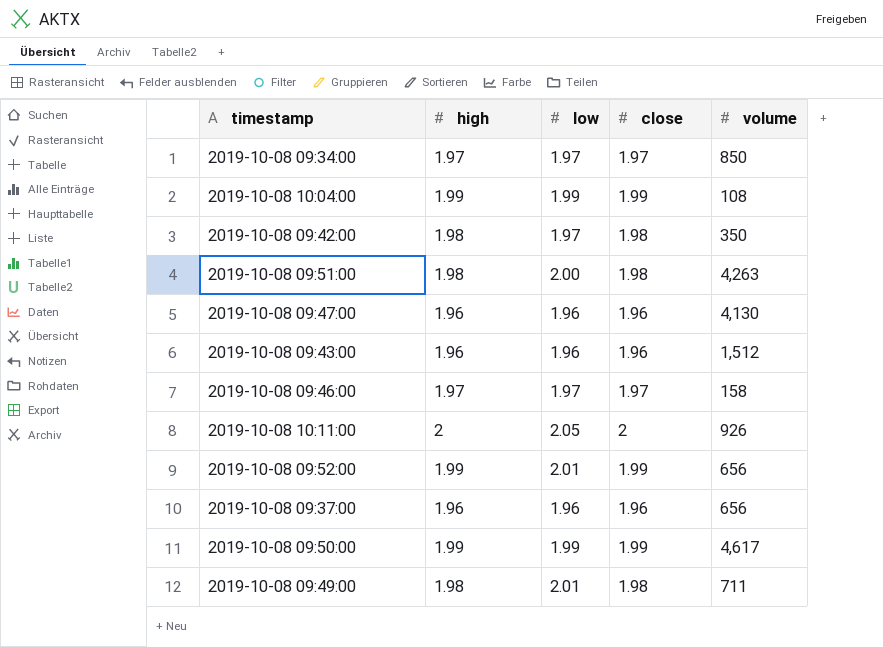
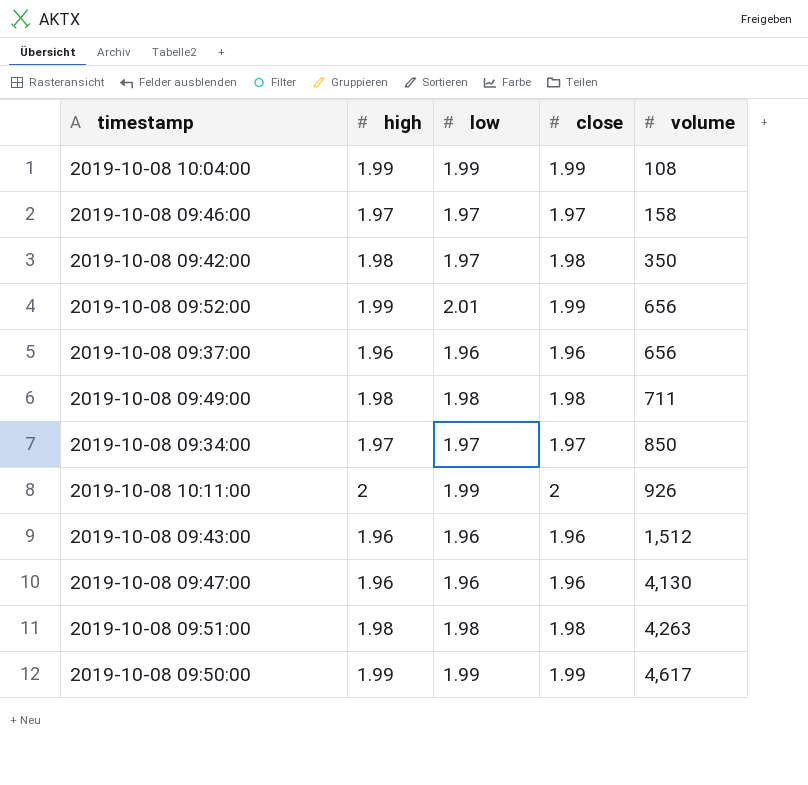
row order: none -> volume ascending
2019-10-08 09:49:00 | low: 2.01 -> 1.98
2019-10-08 10:11:00 | low: 2.05 -> 1.99
2019-10-08 09:51:00 | low: 2.00 -> 1.98

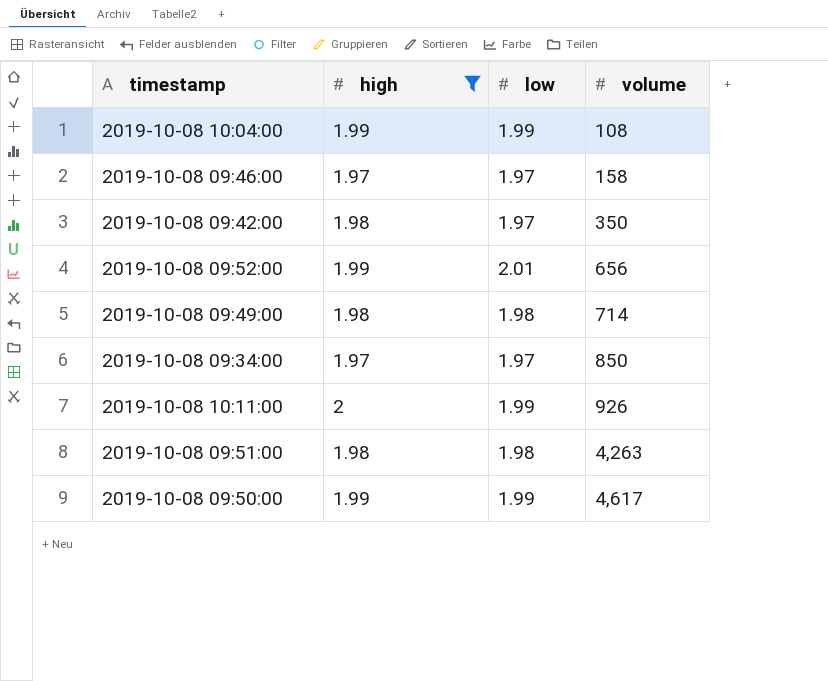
filter: none -> high != 1.96
column close | position: 4 -> none
2019-10-08 09:49:00 | volume: 711 -> 714

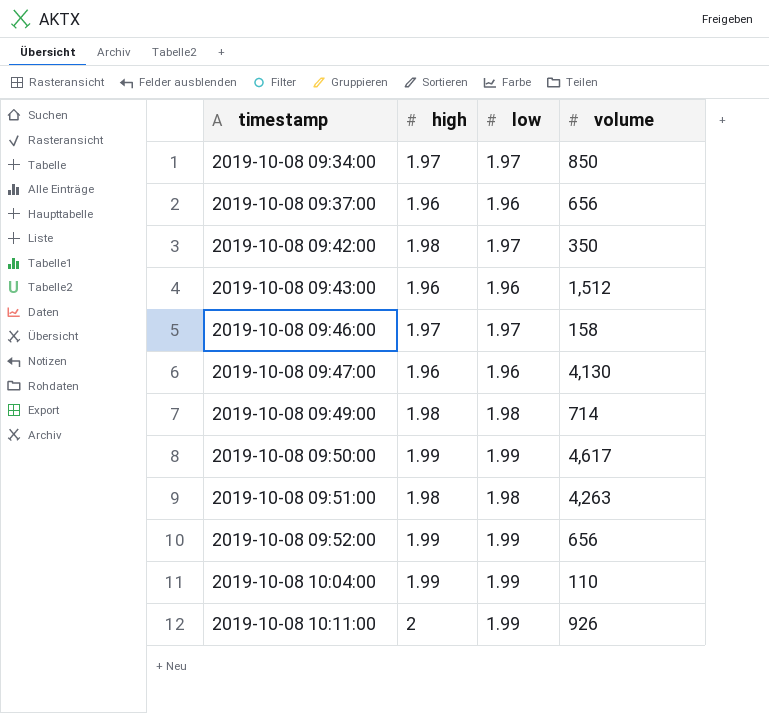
filter: high != 1.96 -> none
row order: volume ascending -> timestamp ascending
2019-10-08 09:52:00 | low: 2.01 -> 1.99
2019-10-08 10:04:00 | volume: 108 -> 110

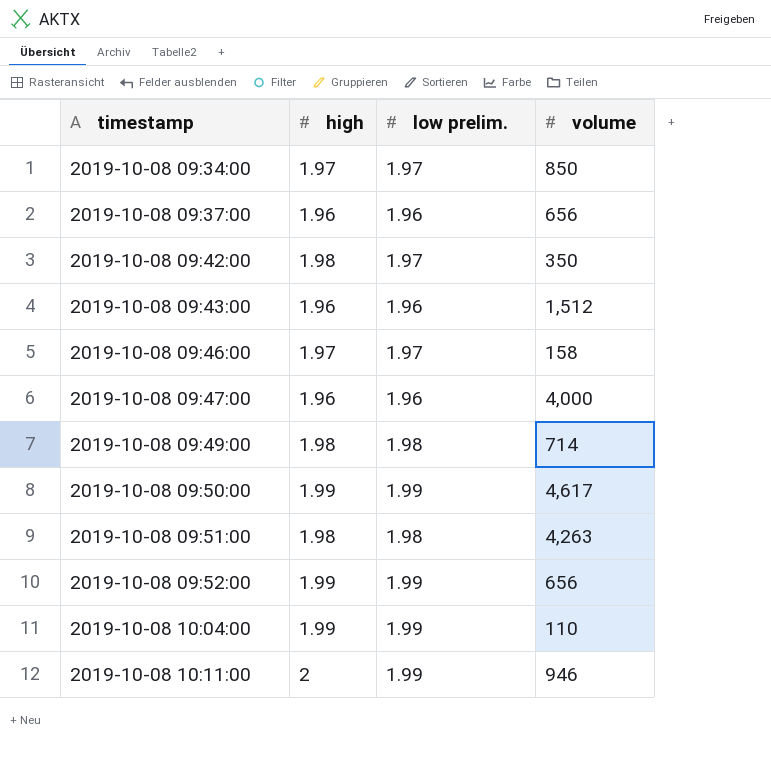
column name: low -> low prelim.
2019-10-08 09:47:00 | volume: 4,130 -> 4,000
2019-10-08 10:11:00 | volume: 926 -> 946

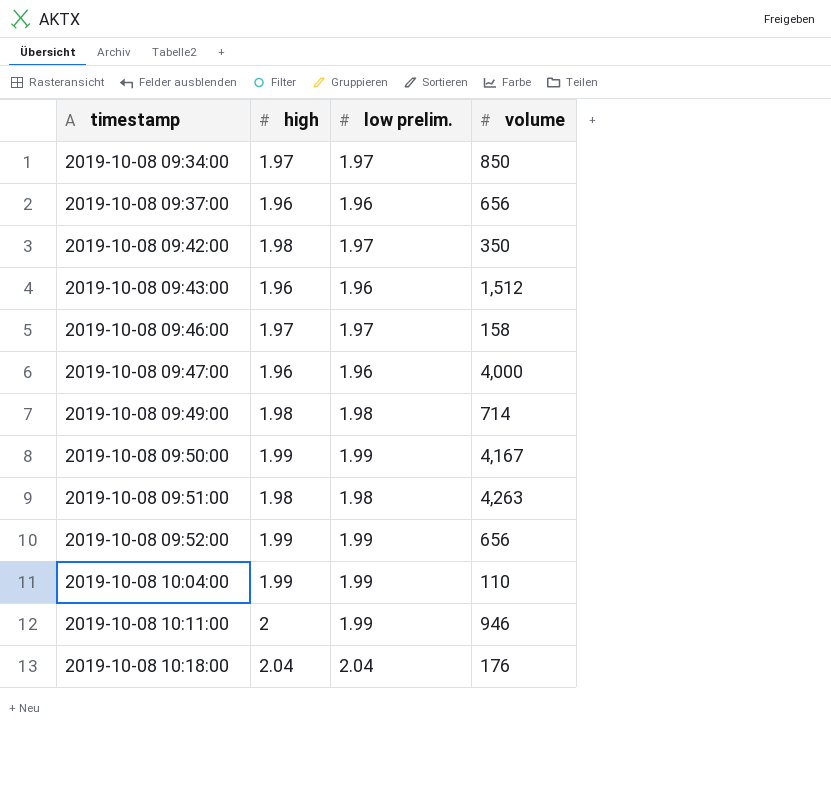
2019-10-08 09:50:00 | volume: 4,617 -> 4,167
row 2019-10-08 10:18:00: none -> 2.04 | 2.04 | 176

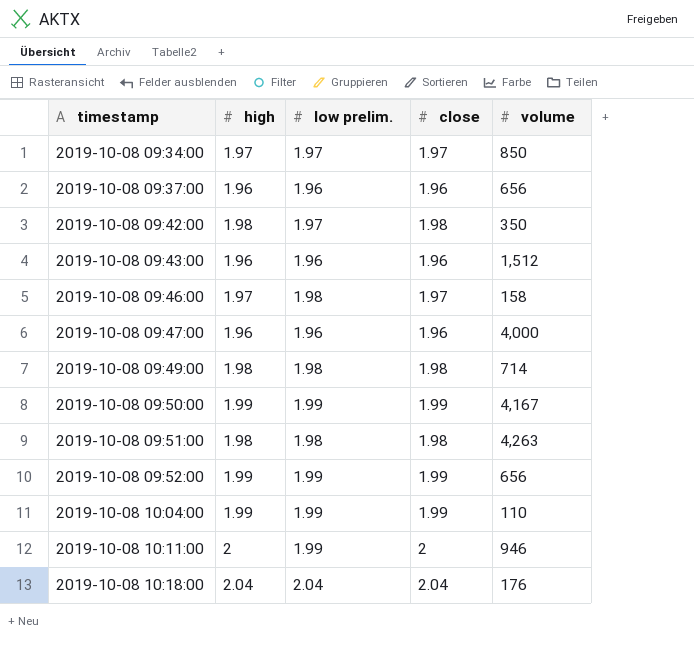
column close | position: none -> 4
2019-10-08 09:46:00 | low prelim.: 1.97 -> 1.98

